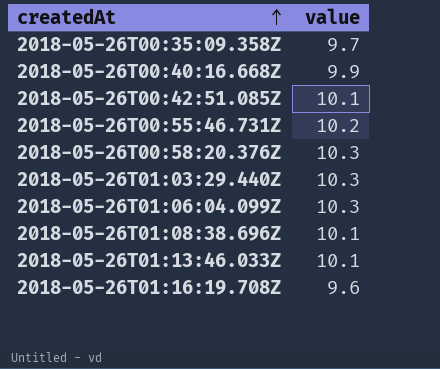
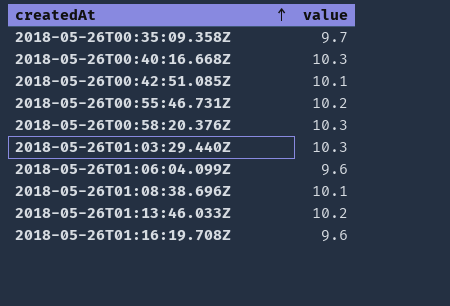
2018-05-26T00:40:16.668Z | value: 9.9 -> 10.3
2018-05-26T01:06:04.099Z | value: 10.3 -> 9.6
2018-05-26T01:13:46.033Z | value: 10.1 -> 10.2

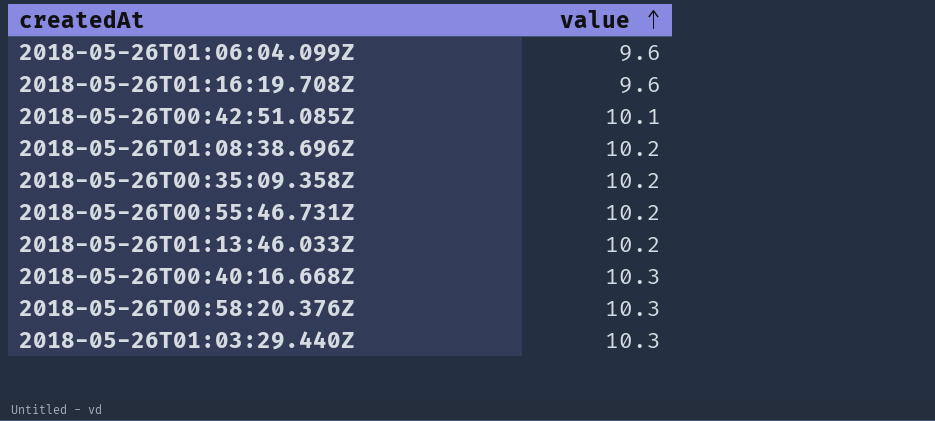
row order: createdAt ascending -> value ascending
2018-05-26T01:08:38.696Z | value: 10.1 -> 10.2
2018-05-26T00:35:09.358Z | value: 9.7 -> 10.2

